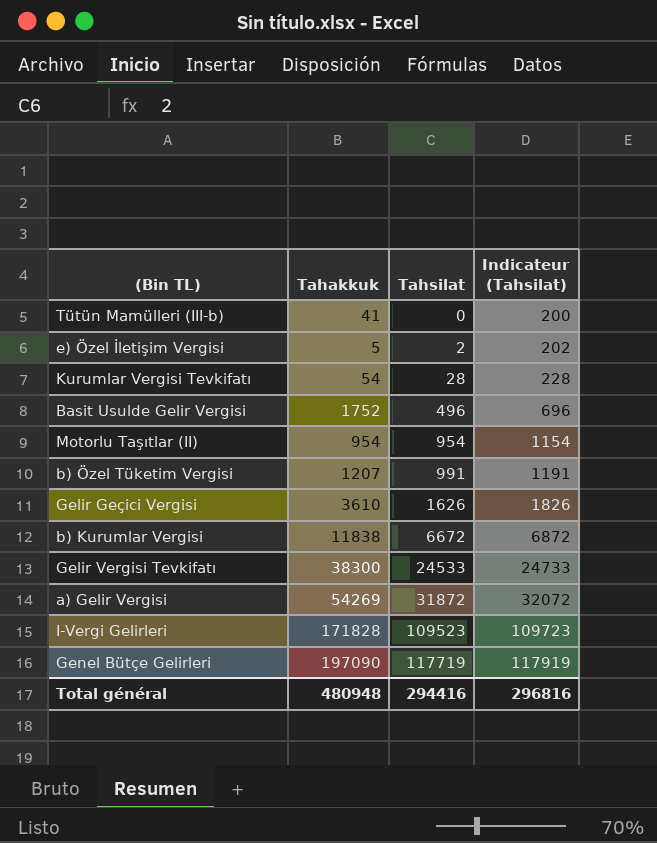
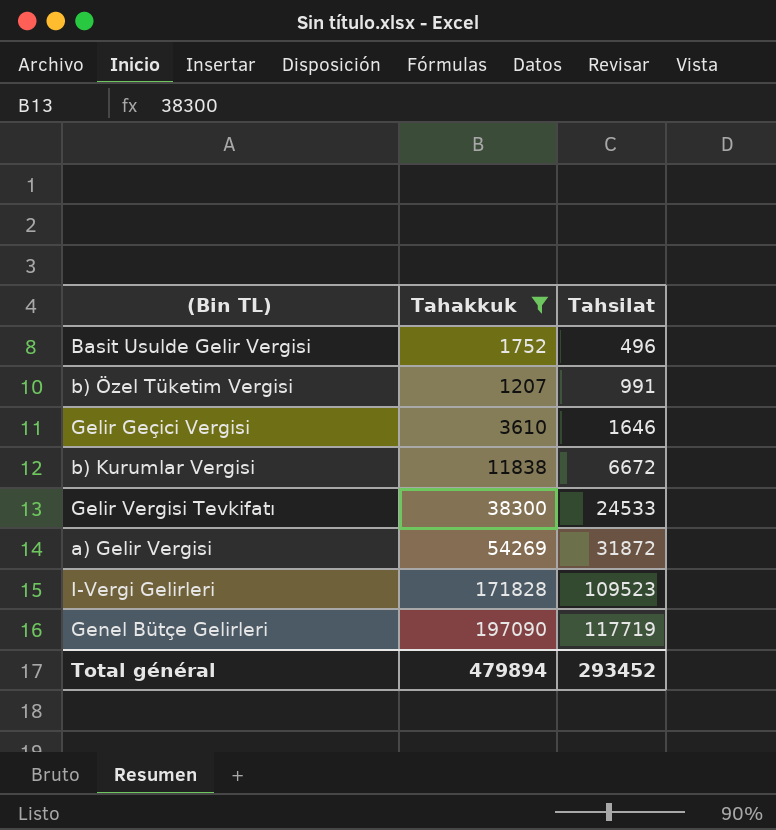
filter: none -> Tahakkuk >= 1207
column Indicateur (Tahsilat) | formula: [Tahsilat] + 200 -> none
Gelir Geçici Vergisi | Tahsilat: 1626 -> 1646
Total général | Tahakkuk: 480948 -> 479894
Total général | Tahsilat: 294416 -> 293452

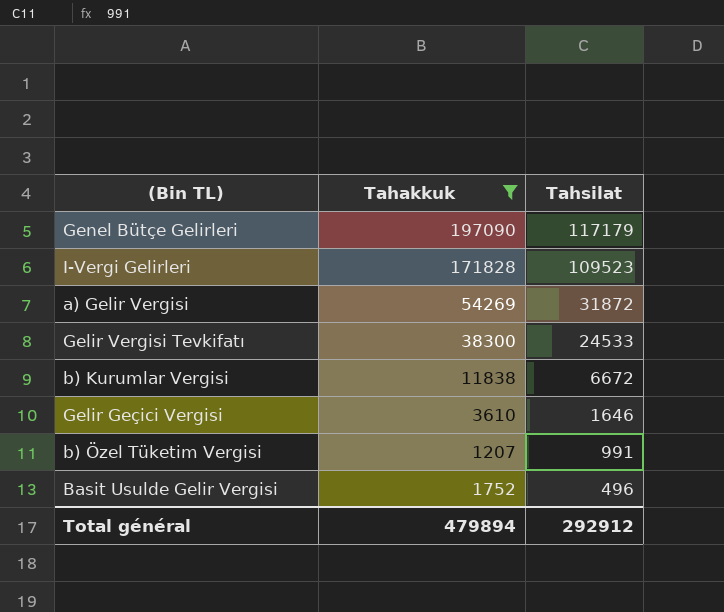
row order: Tahsilat ascending -> Tahsilat descending
Genel Bütçe Gelirleri | Tahsilat: 117719 -> 117179
Total général | Tahsilat: 293452 -> 292912

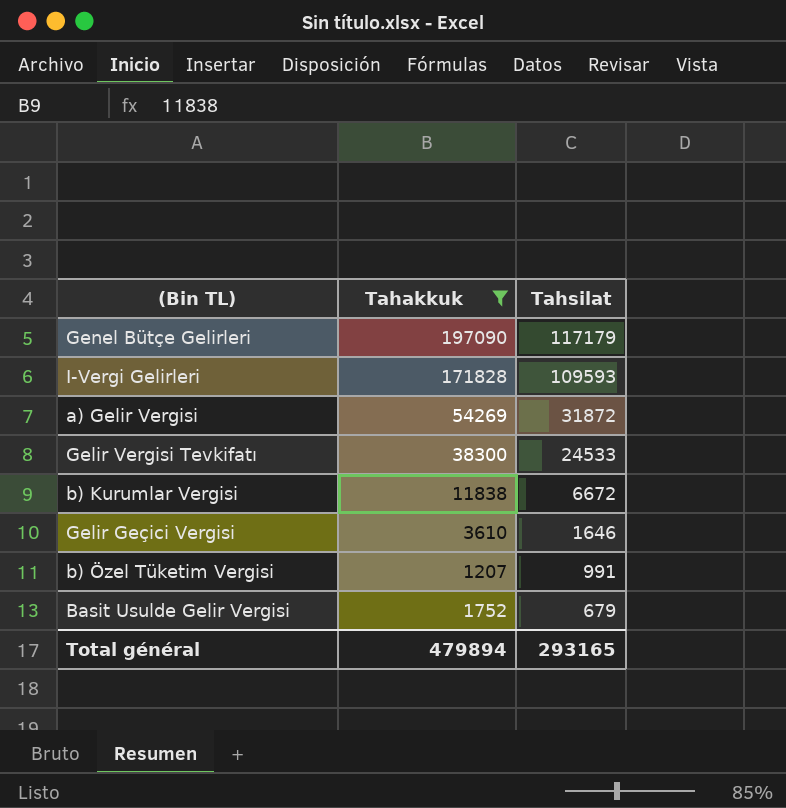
I-Vergi Gelirleri | Tahsilat: 109523 -> 109593
Basit Usulde Gelir Vergisi | Tahsilat: 496 -> 679
Total général | Tahsilat: 292912 -> 293165

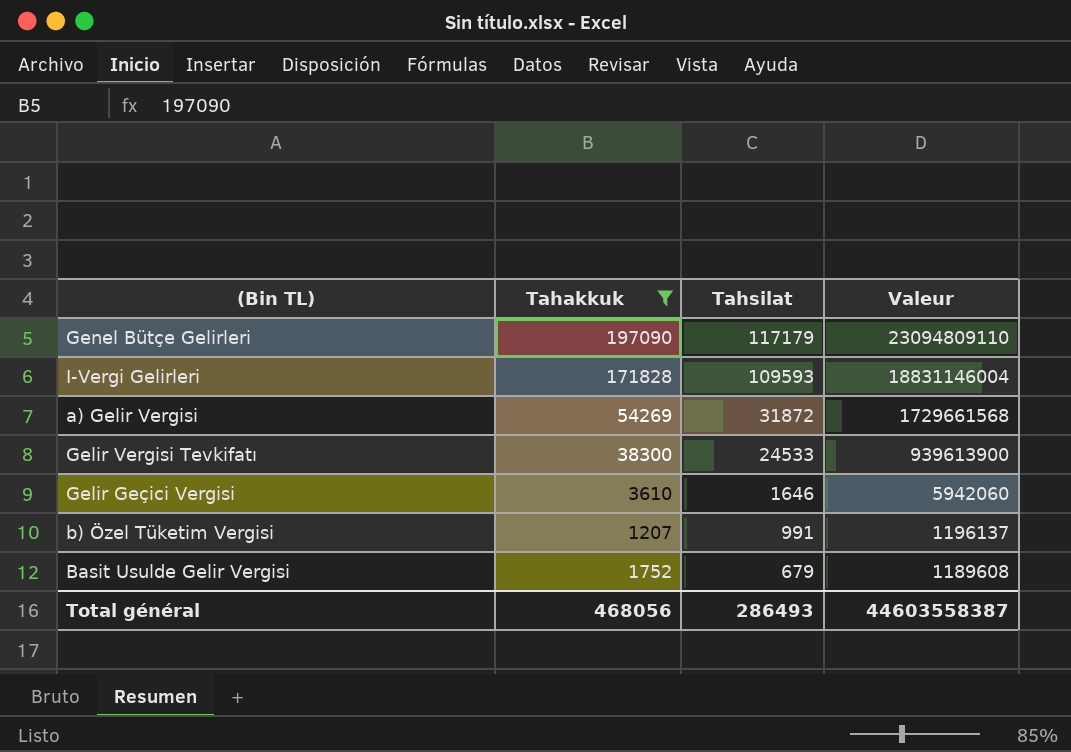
column Valeur | formula: none -> [Tahakkuk] * [Tahsilat]
row b) Kurumlar Vergisi: 11838 | 6672 -> none
Total général | Tahakkuk: 479894 -> 468056
Total général | Tahsilat: 293165 -> 286493

